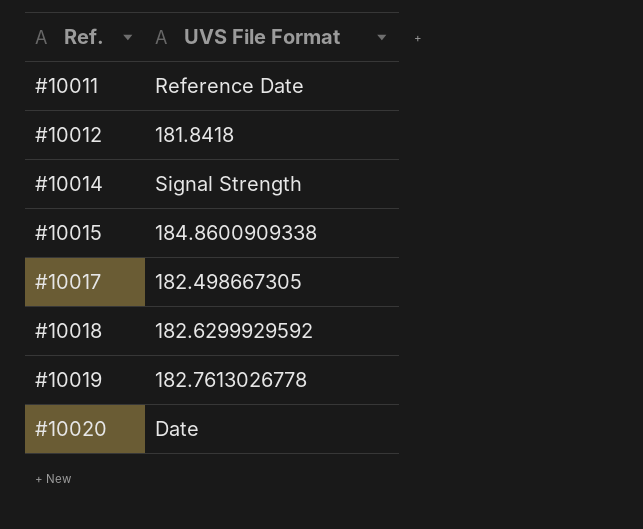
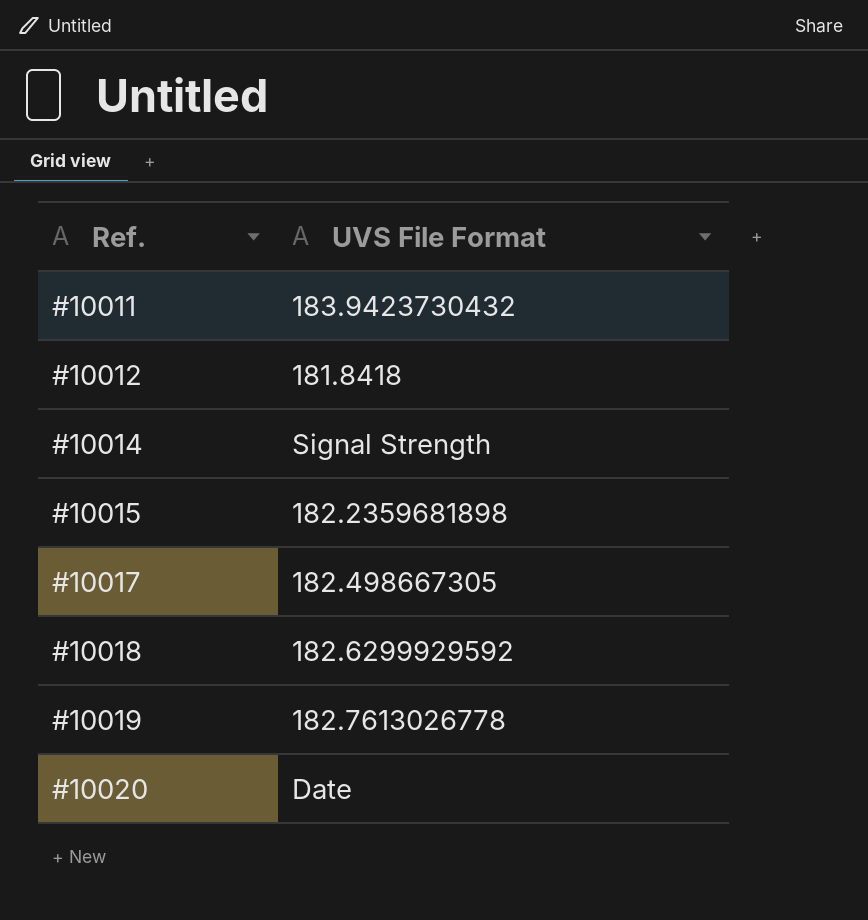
#10011 | UVS File Format: Reference Date -> 183.9423730432
#10015 | UVS File Format: 184.8600909338 -> 182.2359681898

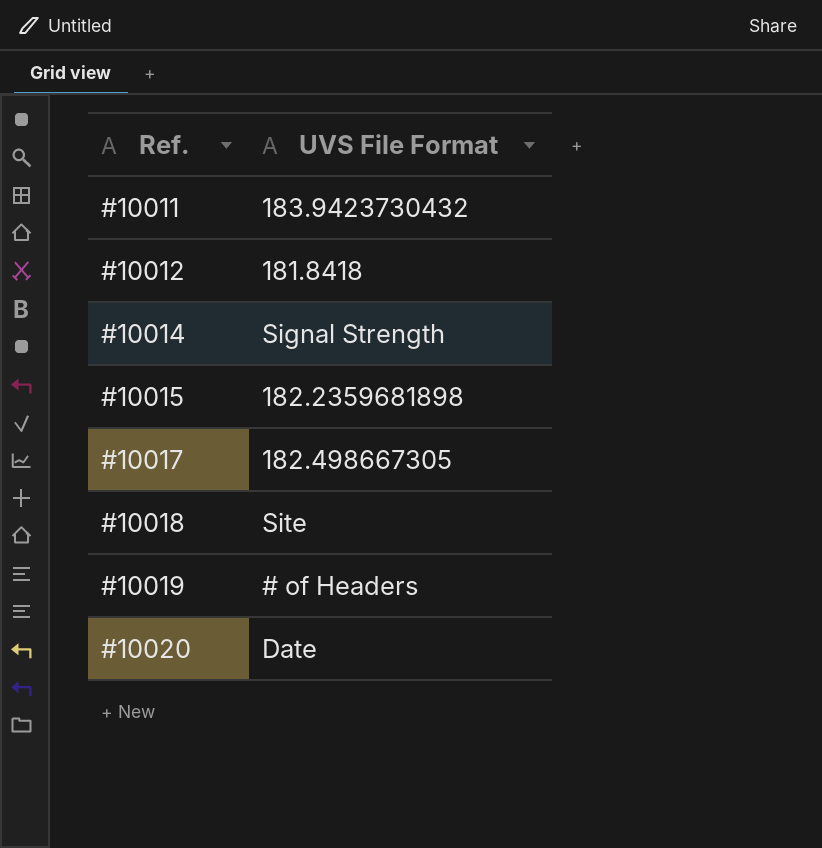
#10018 | UVS File Format: 182.6299929592 -> Site
#10019 | UVS File Format: 182.7613026778 -> # of Headers

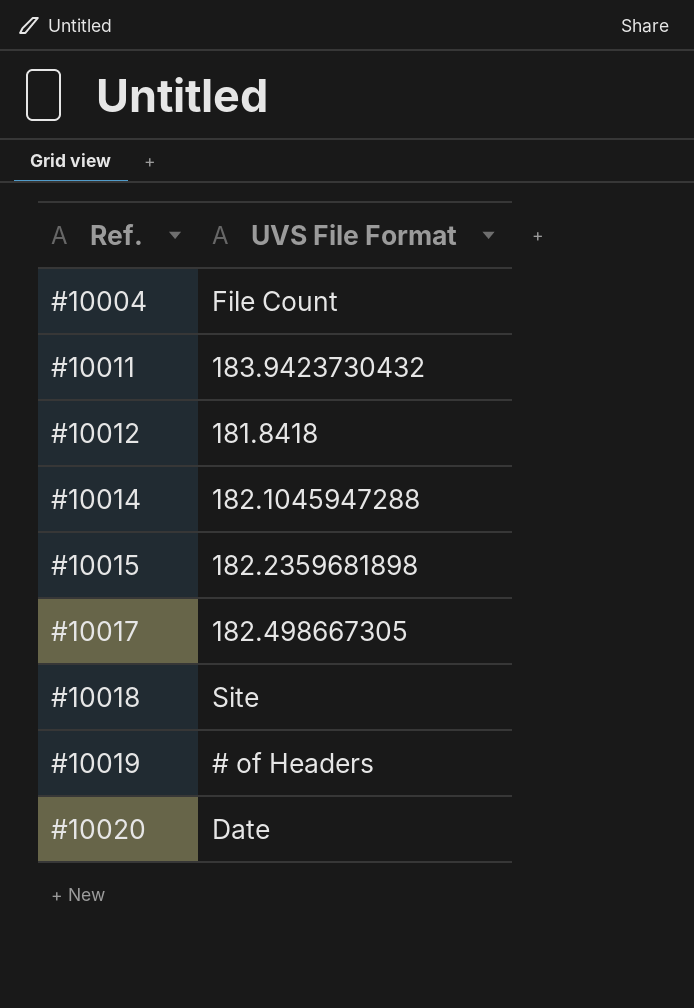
row #10004: none -> File Count
#10014 | UVS File Format: Signal Strength -> 182.1045947288

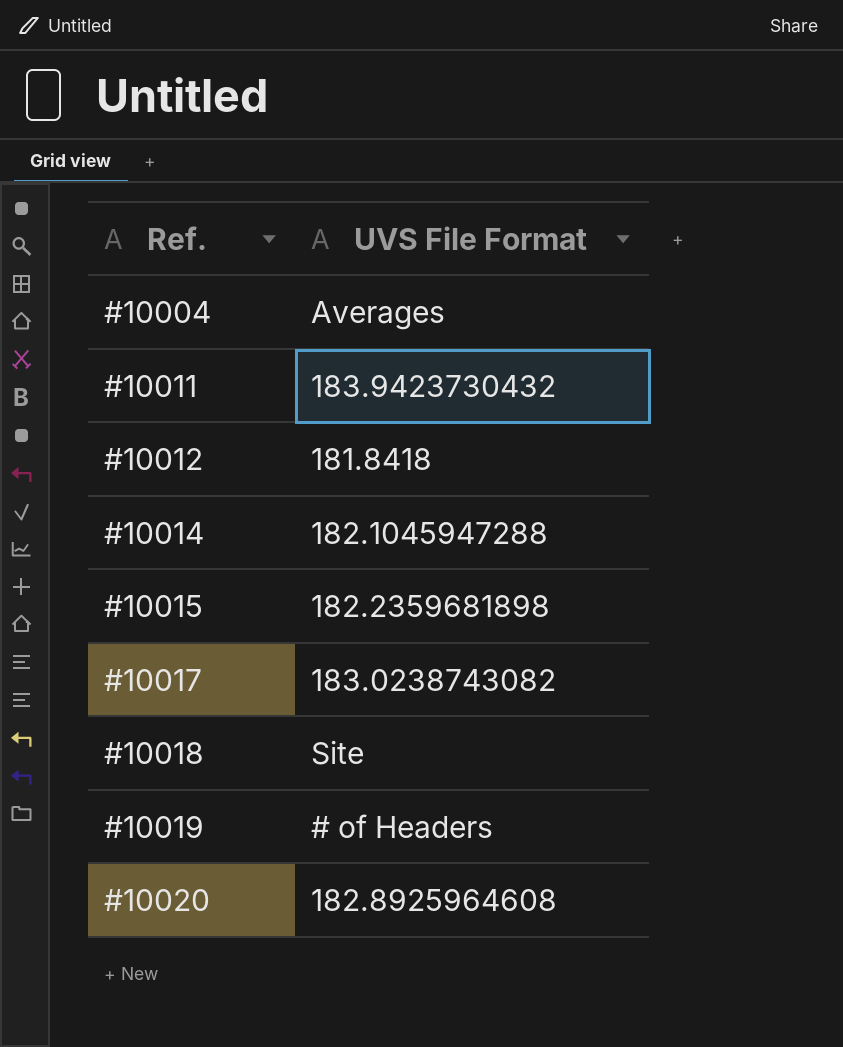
#10004 | UVS File Format: File Count -> Averages
#10017 | UVS File Format: 182.498667305 -> 183.0238743082
#10020 | UVS File Format: Date -> 182.8925964608

